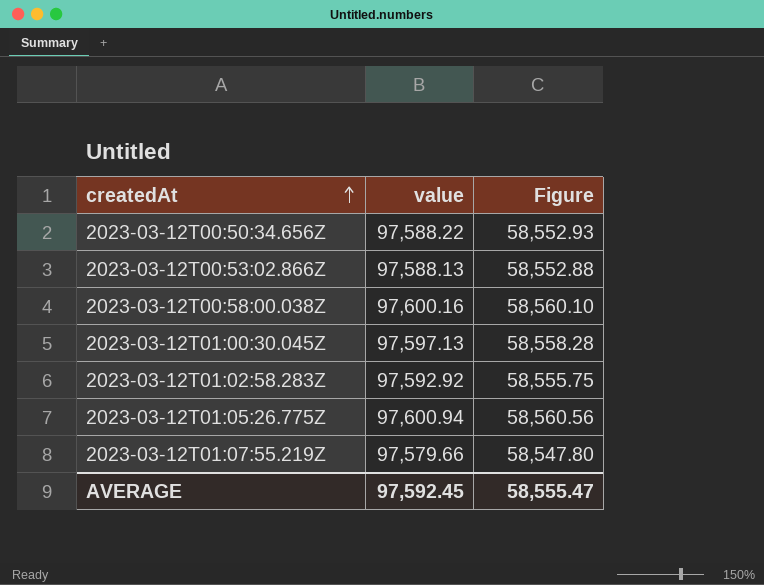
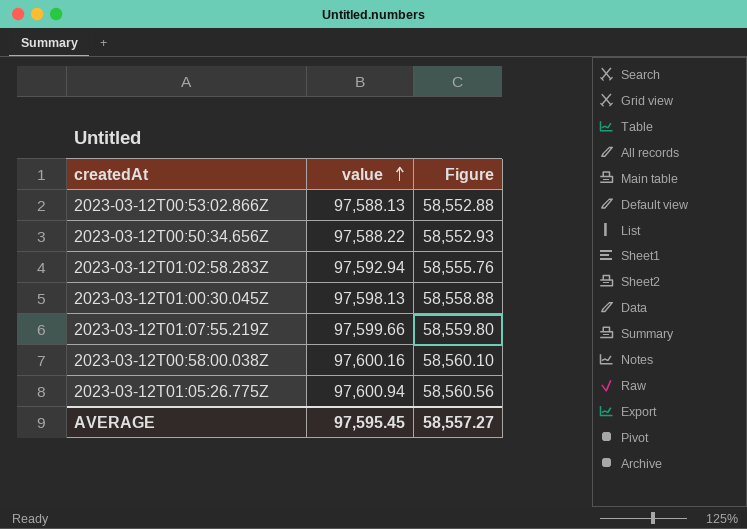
row order: createdAt ascending -> value ascending
2023-03-12T01:02:58.283Z | value: 97,592.92 -> 97,592.94
2023-03-12T01:02:58.283Z | Figure: 58,555.75 -> 58,555.76
2023-03-12T01:00:30.045Z | value: 97,597.13 -> 97,598.13
2023-03-12T01:00:30.045Z | Figure: 58,558.28 -> 58,558.88
2023-03-12T01:07:55.219Z | value: 97,579.66 -> 97,599.66
2023-03-12T01:07:55.219Z | Figure: 58,547.80 -> 58,559.80
AVERAGE | value: 97,592.45 -> 97,595.45
AVERAGE | Figure: 58,555.47 -> 58,557.27

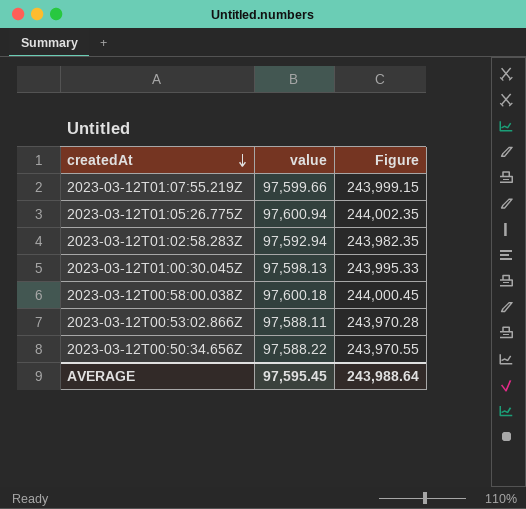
row order: value ascending -> createdAt descending
column Figure | formula: [value] * 0.6 -> [value] * 2.5
2023-03-12T00:58:00.038Z | value: 97,600.16 -> 97,600.18
2023-03-12T00:53:02.866Z | value: 97,588.13 -> 97,588.11
AVERAGE | Figure: 58,557.27 -> 243,988.64

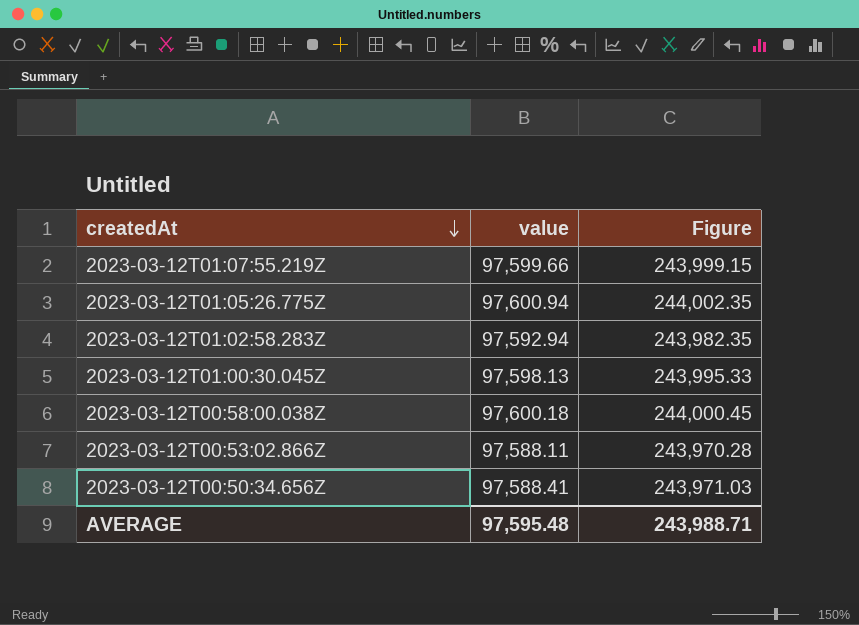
2023-03-12T00:50:34.656Z | value: 97,588.22 -> 97,588.41
2023-03-12T00:50:34.656Z | Figure: 243,970.55 -> 243,971.03
AVERAGE | value: 97,595.45 -> 97,595.48
AVERAGE | Figure: 243,988.64 -> 243,988.71

